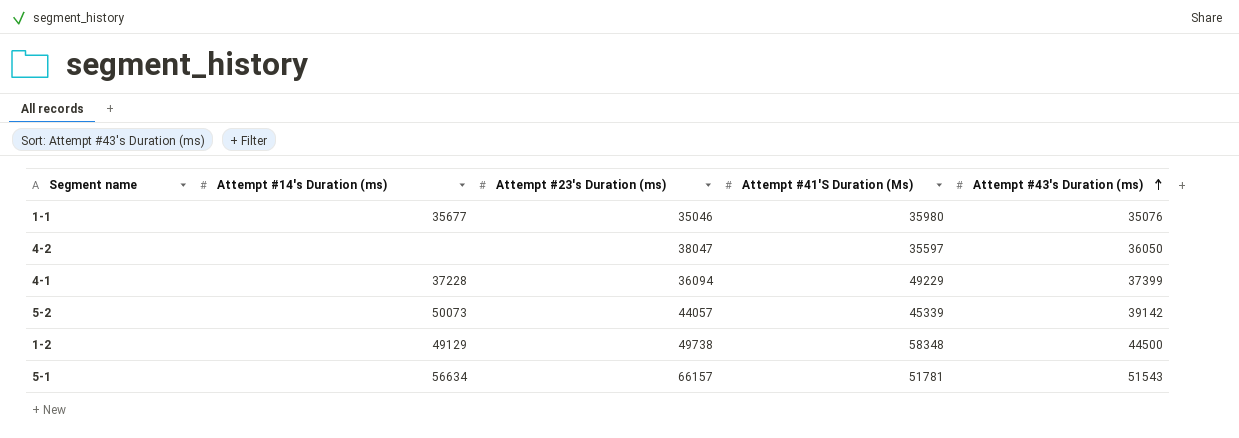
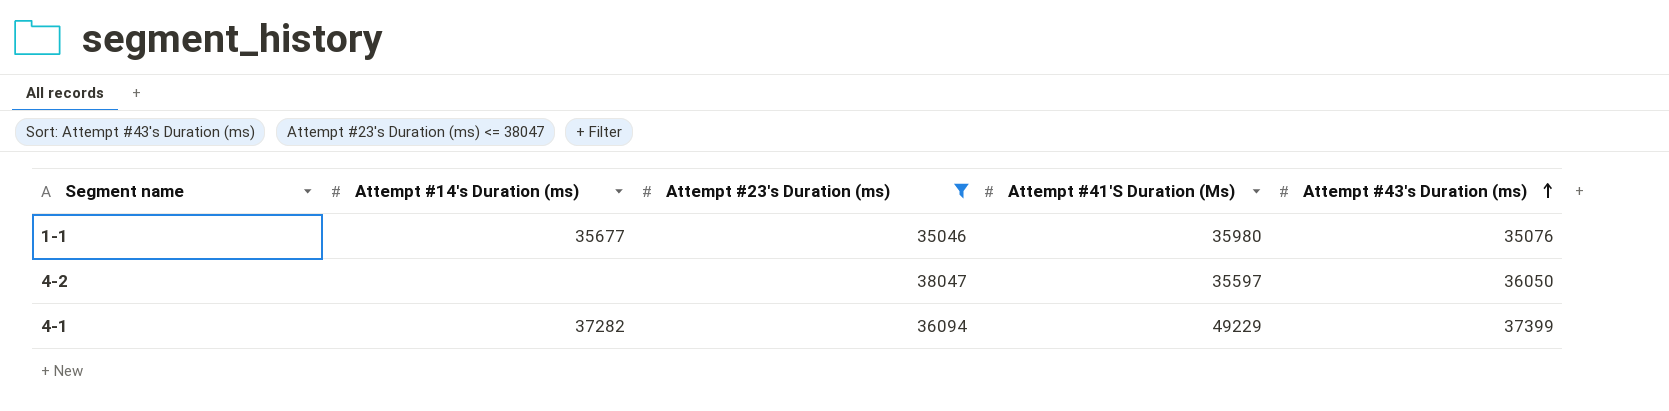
filter: none -> Attempt #23's Duration (ms) <= 38047
4-1 | Attempt #14's Duration (ms): 37228 -> 37282

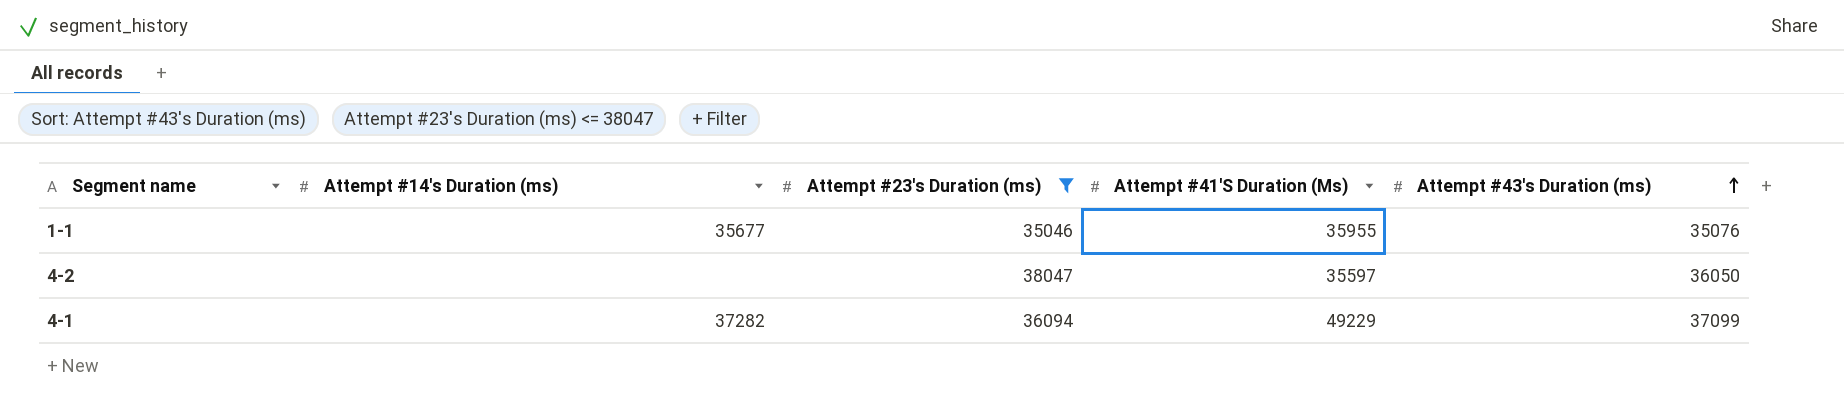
1-1 | Attempt #41'S Duration (Ms): 35980 -> 35955
4-1 | Attempt #43's Duration (ms): 37399 -> 37099

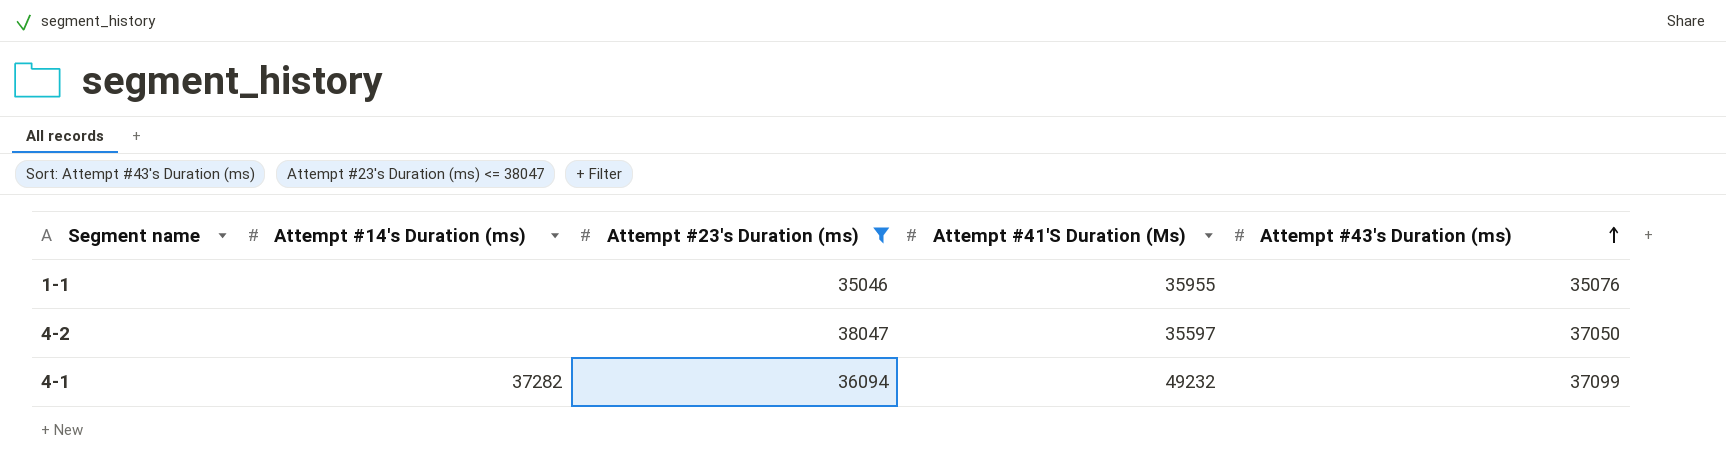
1-1 | Attempt #14's Duration (ms): 35677 -> none
4-2 | Attempt #43's Duration (ms): 36050 -> 37050
4-1 | Attempt #41'S Duration (Ms): 49229 -> 49232

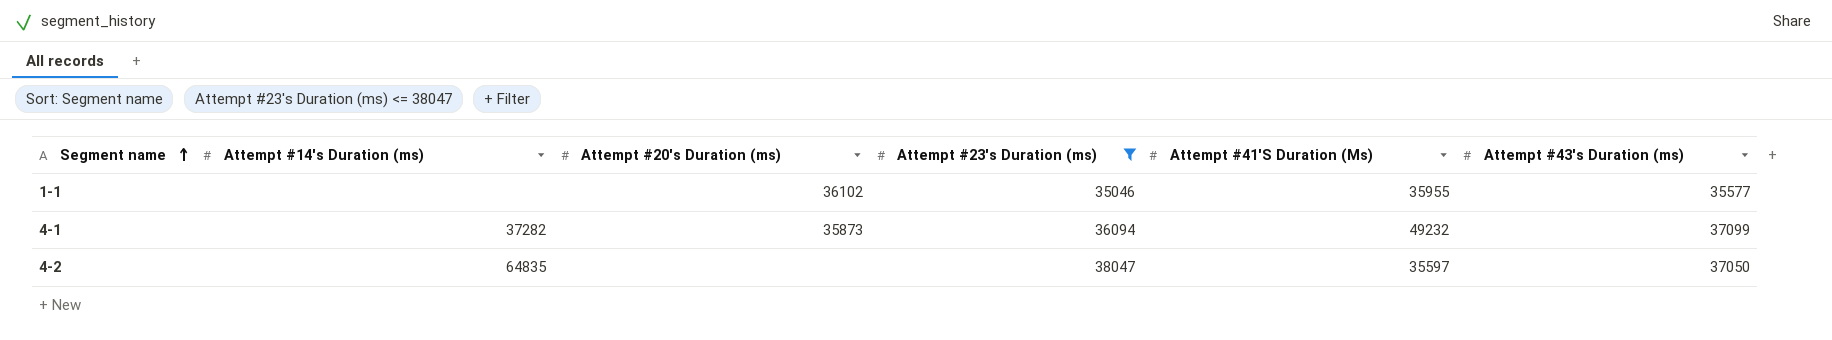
row order: Attempt #43's Duration (ms) ascending -> Segment name ascending
column Attempt #20's Duration (ms) | position: none -> 3
1-1 | Attempt #43's Duration (ms): 35076 -> 35577
4-2 | Attempt #14's Duration (ms): none -> 64835

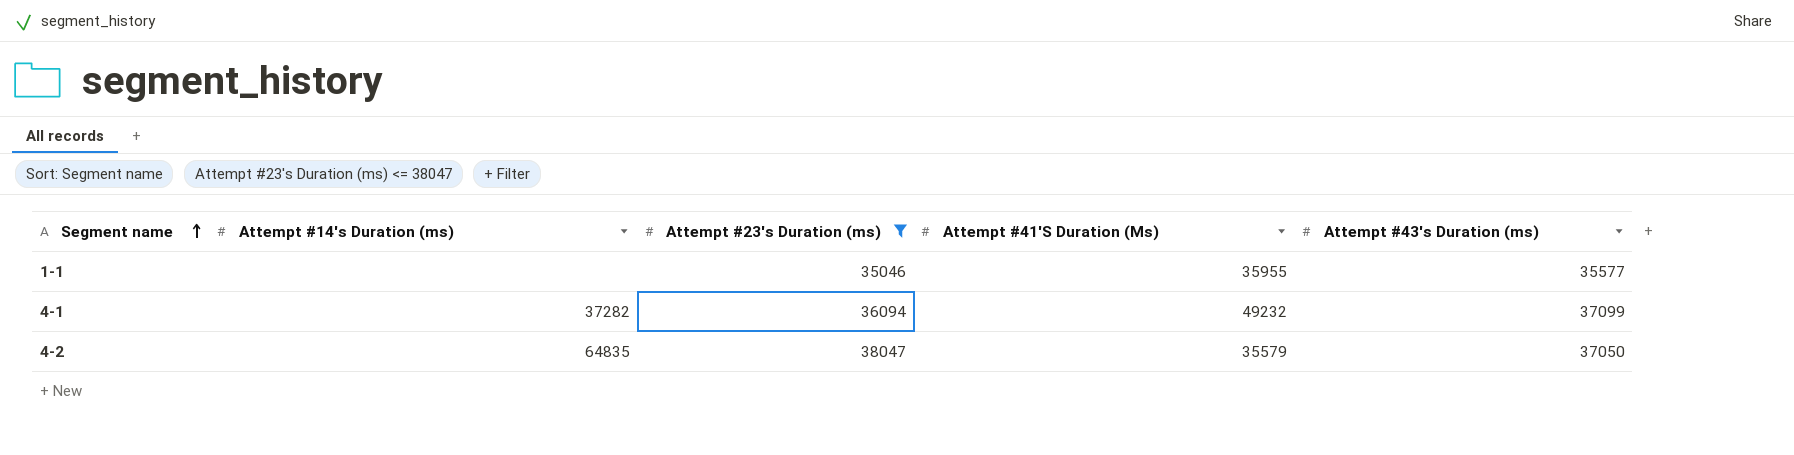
column Attempt #20's Duration (ms) | position: 3 -> none
4-2 | Attempt #41'S Duration (Ms): 35597 -> 35579

